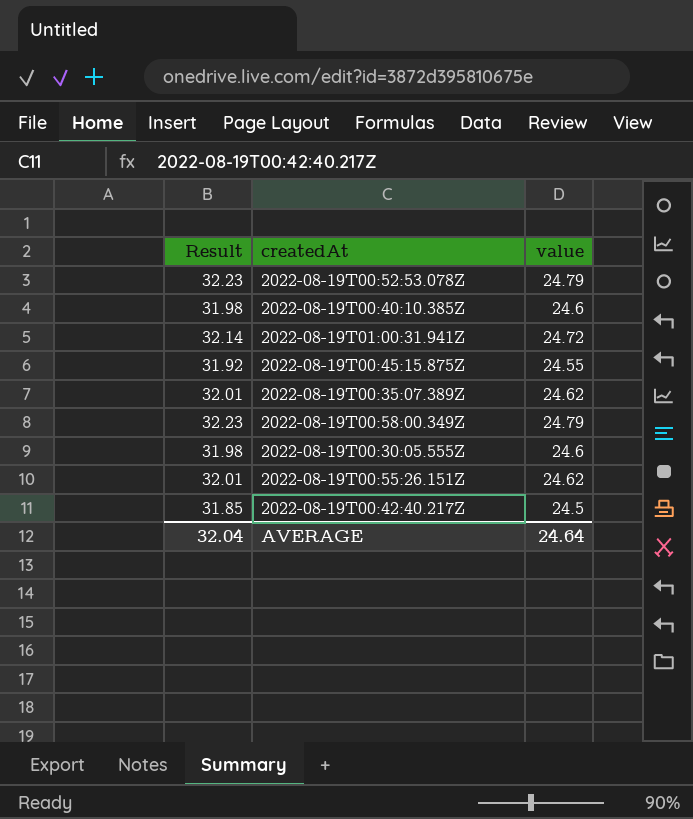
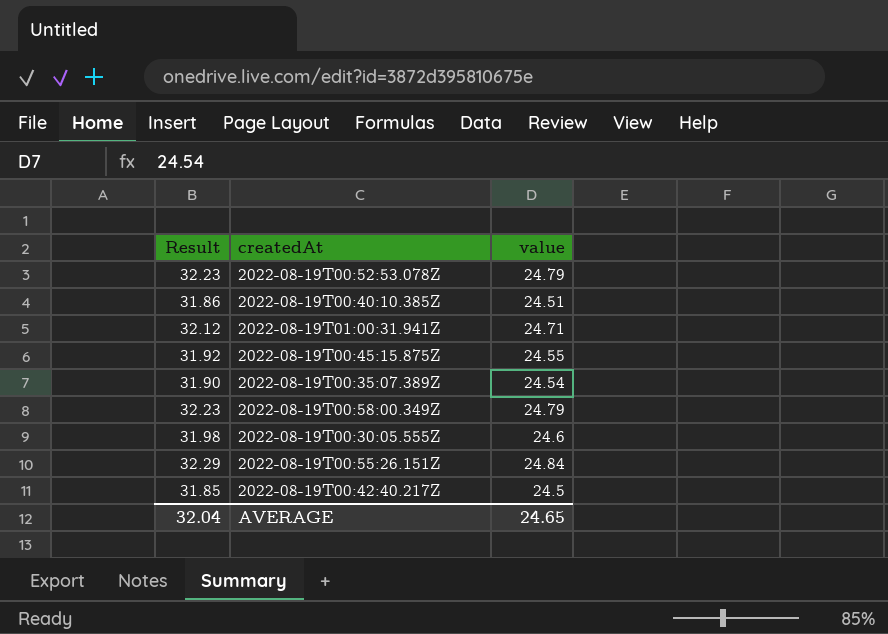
2022-08-19T00:40:10.385Z | Result: 31.98 -> 31.86
2022-08-19T00:40:10.385Z | value: 24.6 -> 24.51
2022-08-19T01:00:31.941Z | Result: 32.14 -> 32.12
2022-08-19T01:00:31.941Z | value: 24.72 -> 24.71
2022-08-19T00:35:07.389Z | Result: 32.01 -> 31.90
2022-08-19T00:35:07.389Z | value: 24.62 -> 24.54
2022-08-19T00:55:26.151Z | Result: 32.01 -> 32.29
2022-08-19T00:55:26.151Z | value: 24.62 -> 24.84
AVERAGE | value: 24.64 -> 24.65

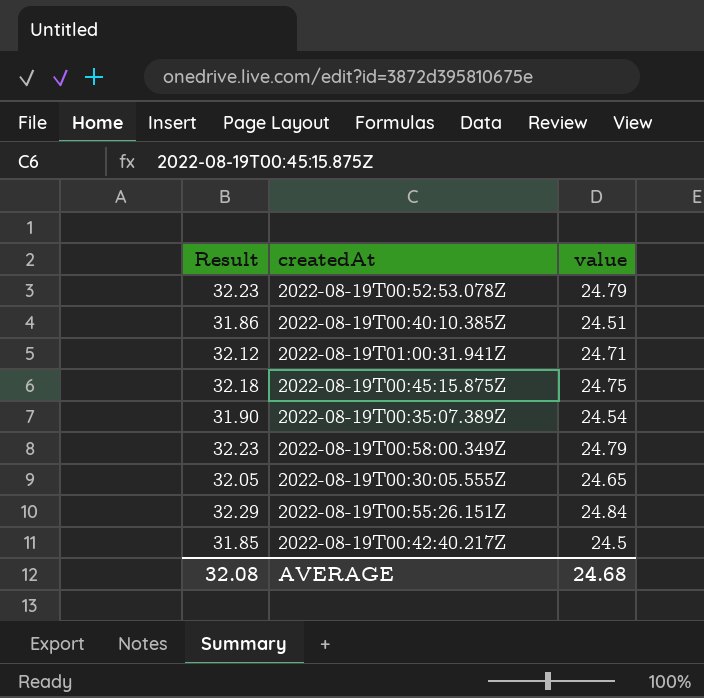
2022-08-19T00:45:15.875Z | Result: 31.92 -> 32.18
2022-08-19T00:45:15.875Z | value: 24.55 -> 24.75
2022-08-19T00:30:05.555Z | Result: 31.98 -> 32.05
2022-08-19T00:30:05.555Z | value: 24.6 -> 24.65
AVERAGE | Result: 32.04 -> 32.08
AVERAGE | value: 24.65 -> 24.68

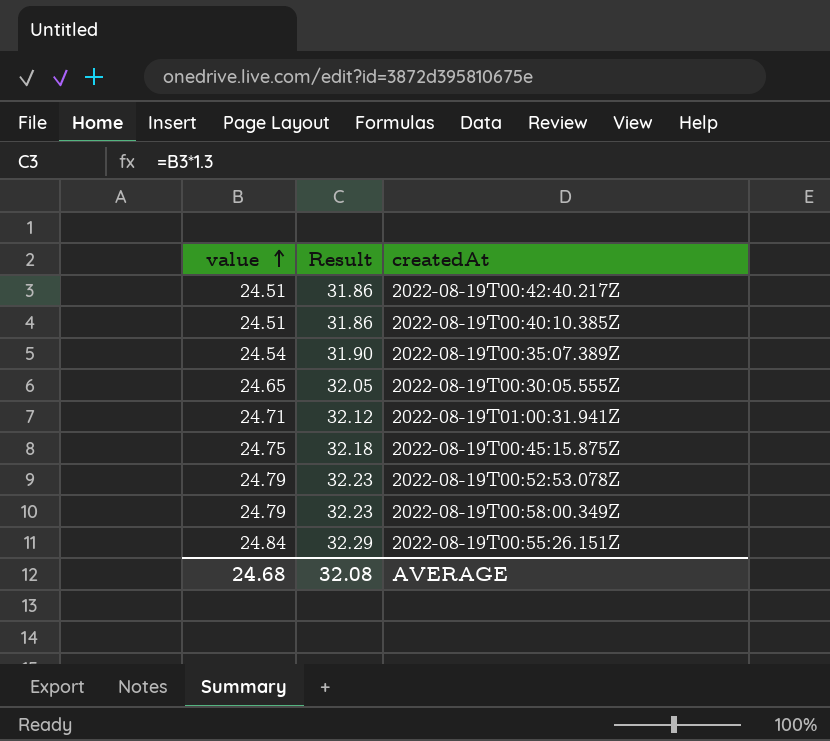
row order: none -> value ascending
column value | position: 3 -> 1
2022-08-19T00:42:40.217Z | value: 24.5 -> 24.51
2022-08-19T00:42:40.217Z | Result: 31.85 -> 31.86

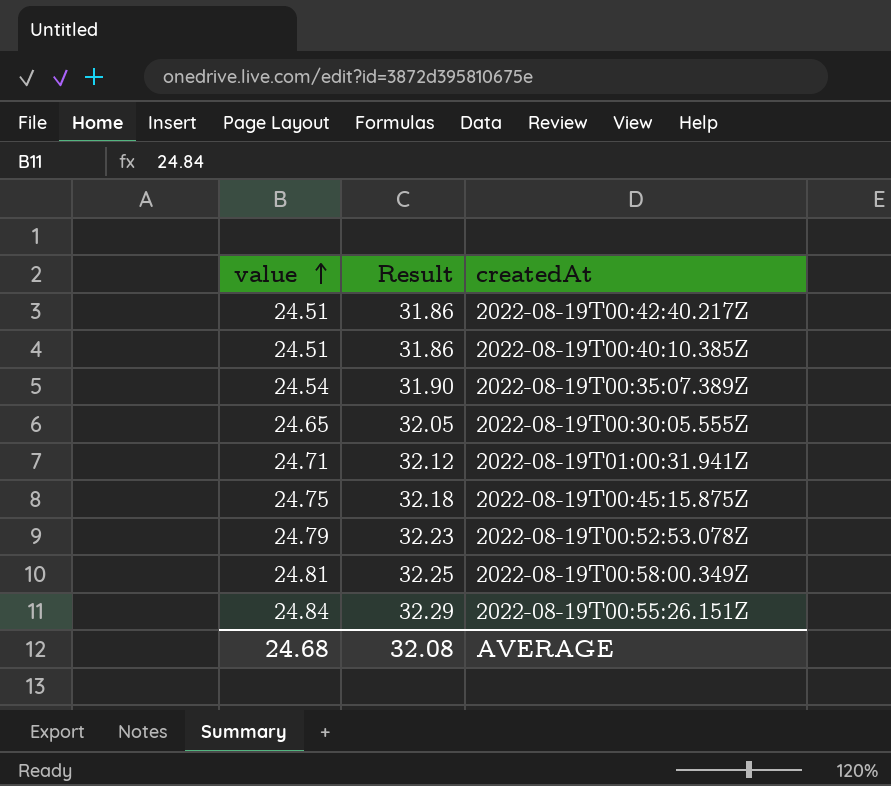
2022-08-19T00:58:00.349Z | value: 24.79 -> 24.81
2022-08-19T00:58:00.349Z | Result: 32.23 -> 32.25

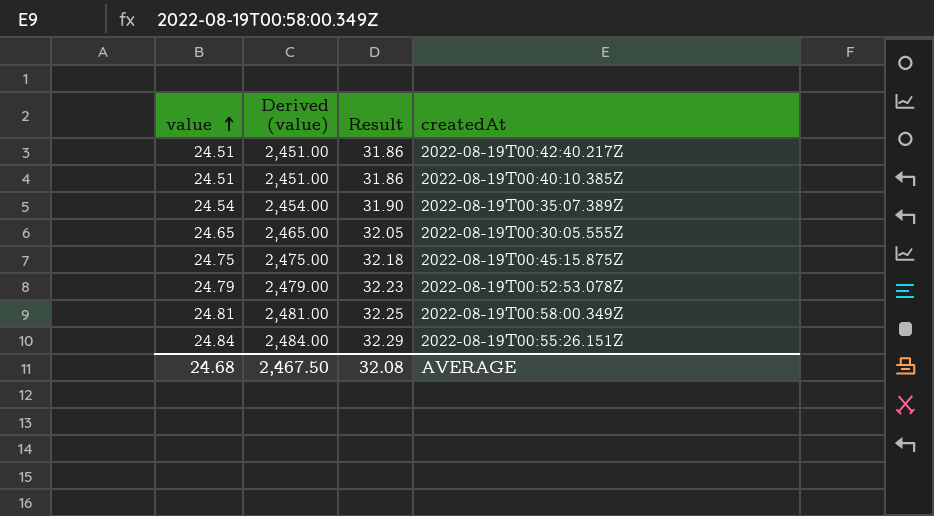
column Derived (value) | formula: none -> [value] * 100
row 2022-08-19T01:00:31.941Z: 24.71 | 32.12 -> none

